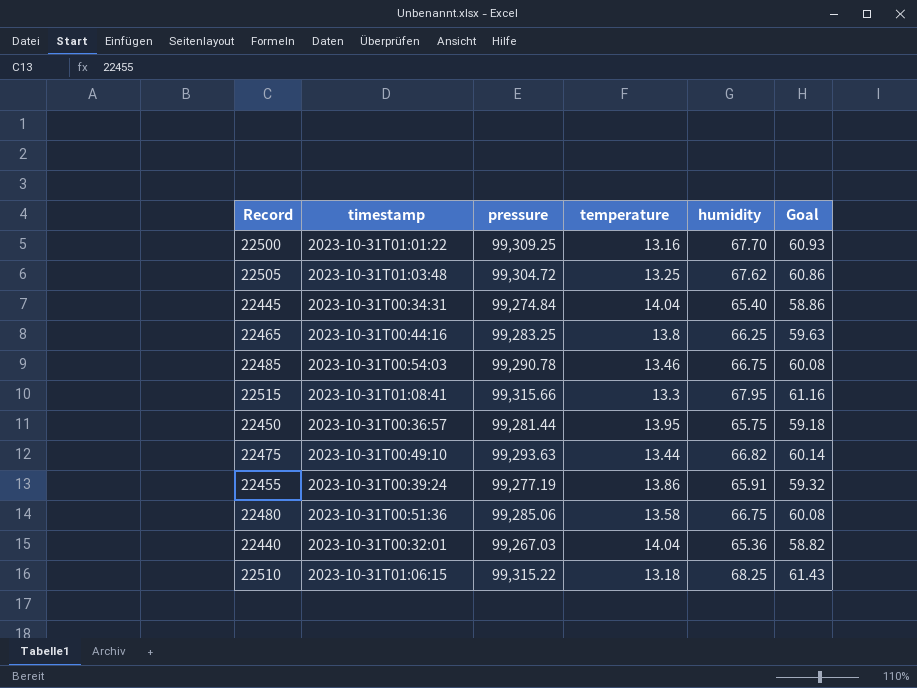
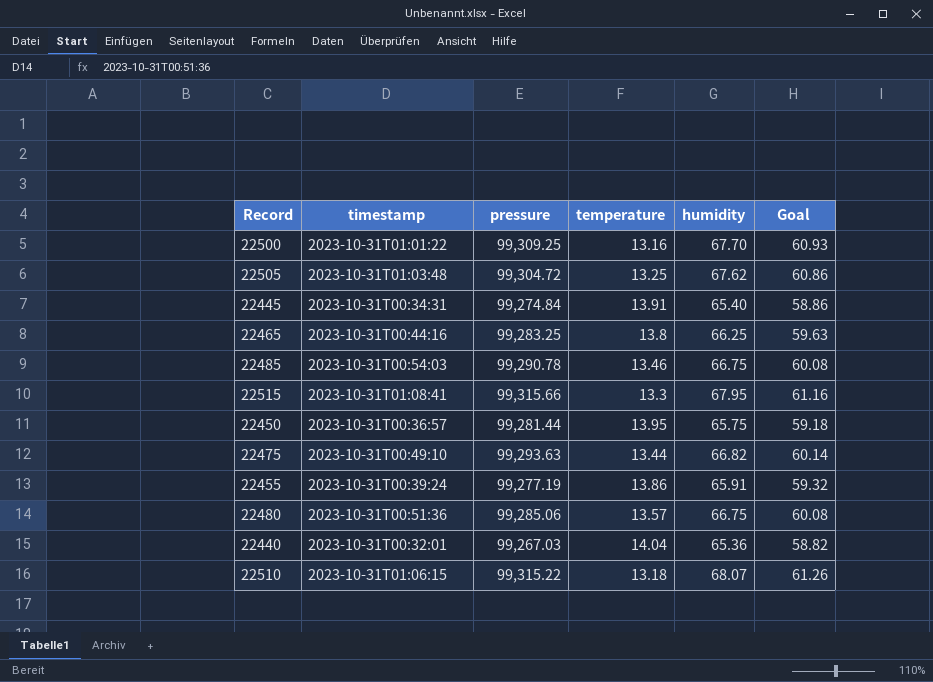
22445 | temperature: 14.04 -> 13.91
22480 | temperature: 13.58 -> 13.57
22510 | humidity: 68.25 -> 68.07
22510 | Goal: 61.43 -> 61.26

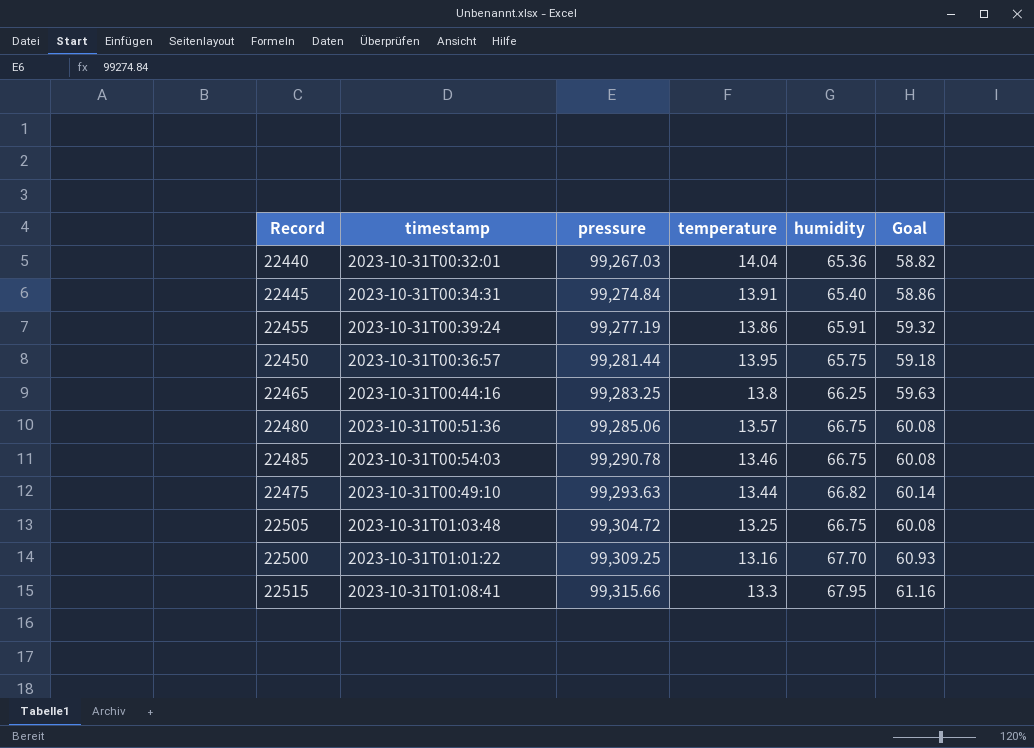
row order: none -> pressure ascending
row 22510: 2023-10-31T01:06:15 | 99,315.22 | 13.18 | 68.07 | 61.26 -> none
22505 | humidity: 67.62 -> 66.75
22505 | Goal: 60.86 -> 60.08

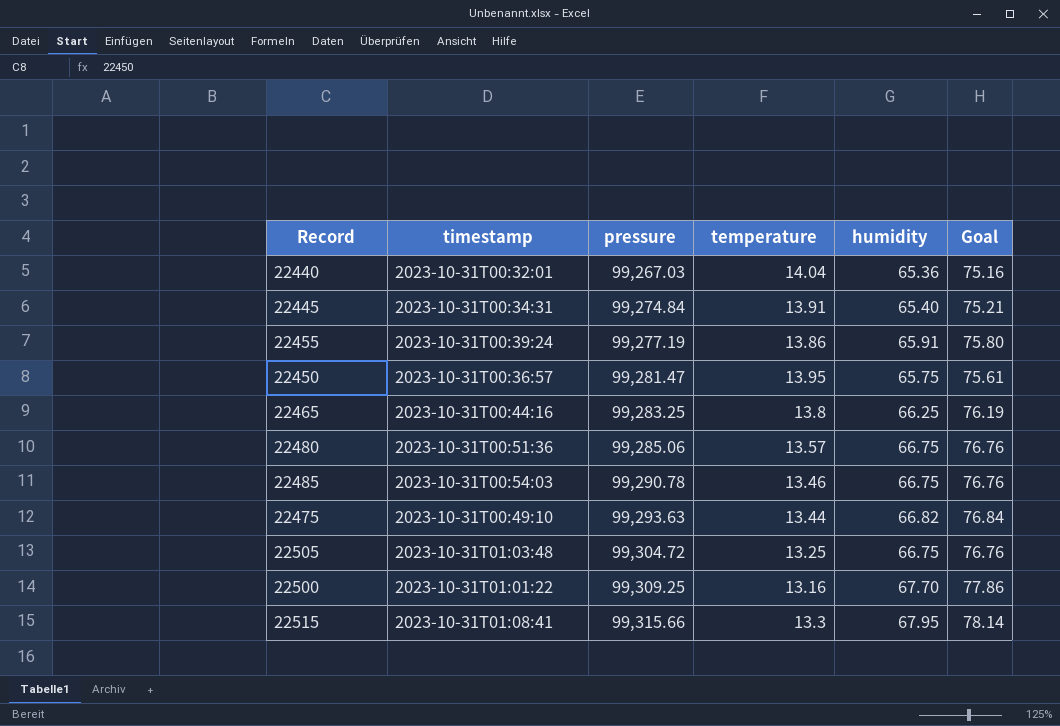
column Goal | formula: [humidity] * 0.9 -> [humidity] * 1.15
22450 | pressure: 99,281.44 -> 99,281.47

